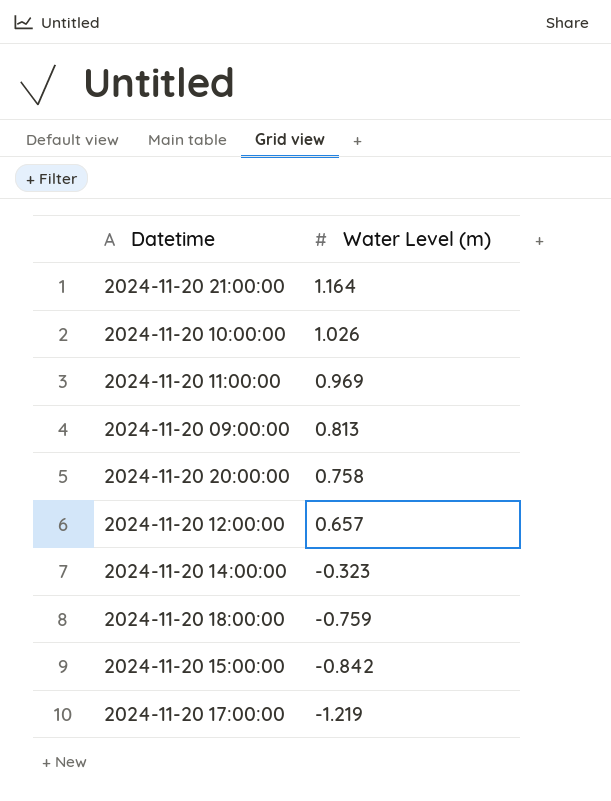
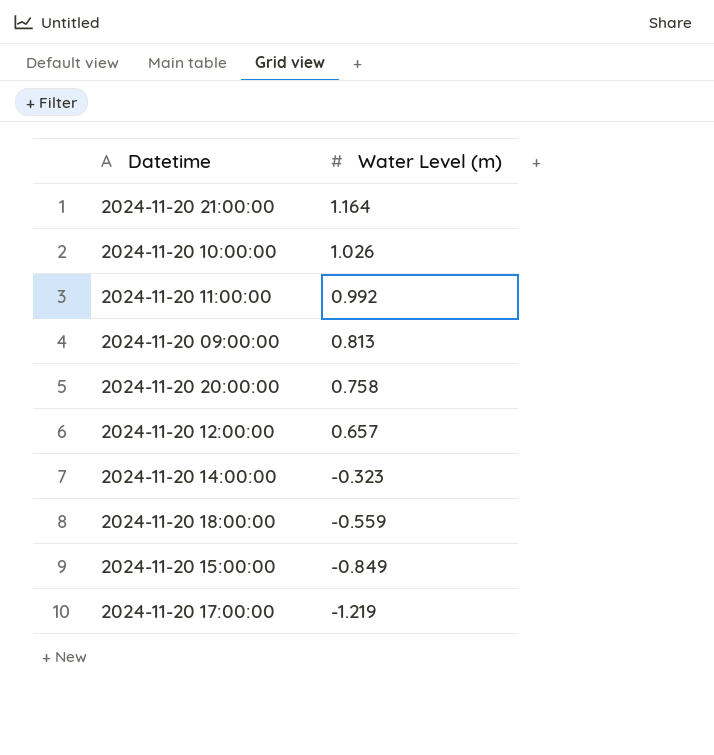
2024-11-20 11:00:00 | Water Level (m): 0.969 -> 0.992
2024-11-20 18:00:00 | Water Level (m): -0.759 -> -0.559
2024-11-20 15:00:00 | Water Level (m): -0.842 -> -0.849

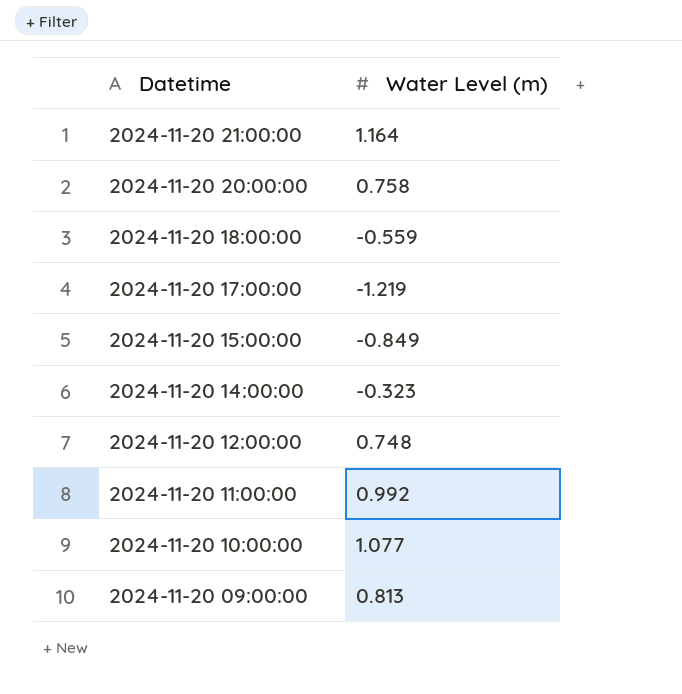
row order: Water Level (m) descending -> Datetime descending
2024-11-20 12:00:00 | Water Level (m): 0.657 -> 0.748
2024-11-20 10:00:00 | Water Level (m): 1.026 -> 1.077

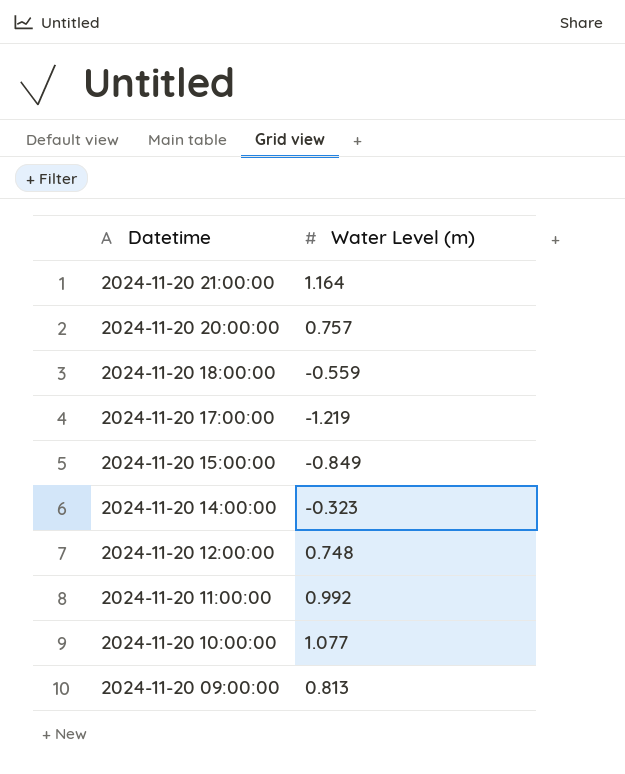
2024-11-20 20:00:00 | Water Level (m): 0.758 -> 0.757

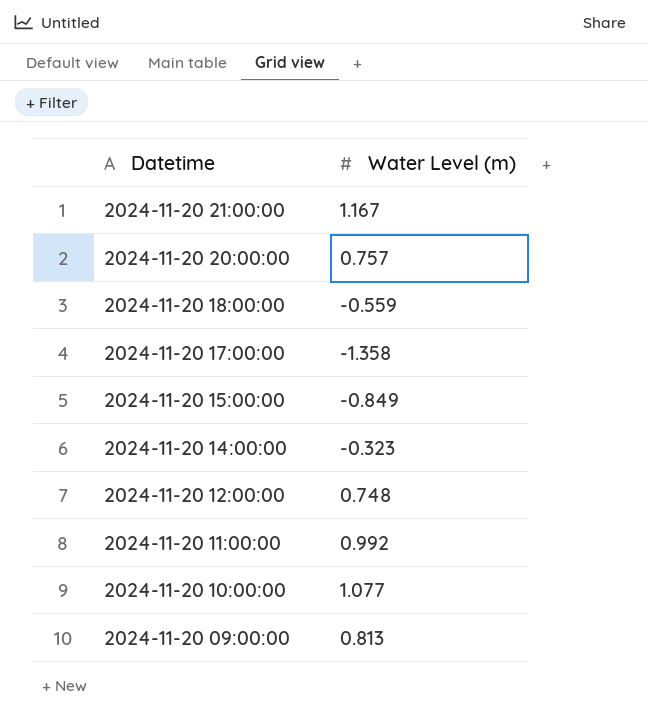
2024-11-20 21:00:00 | Water Level (m): 1.164 -> 1.167
2024-11-20 17:00:00 | Water Level (m): -1.219 -> -1.358

